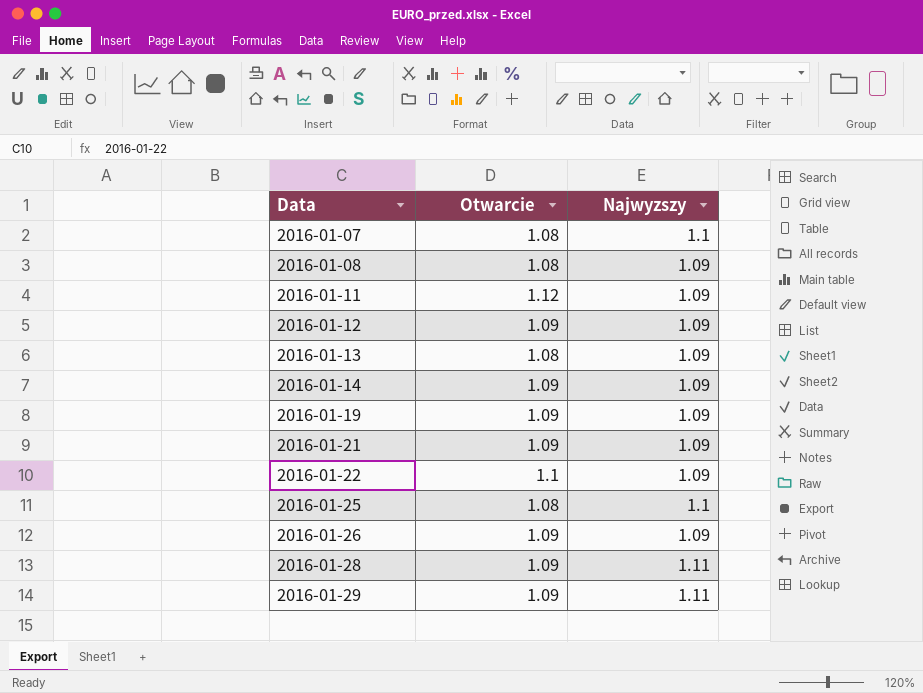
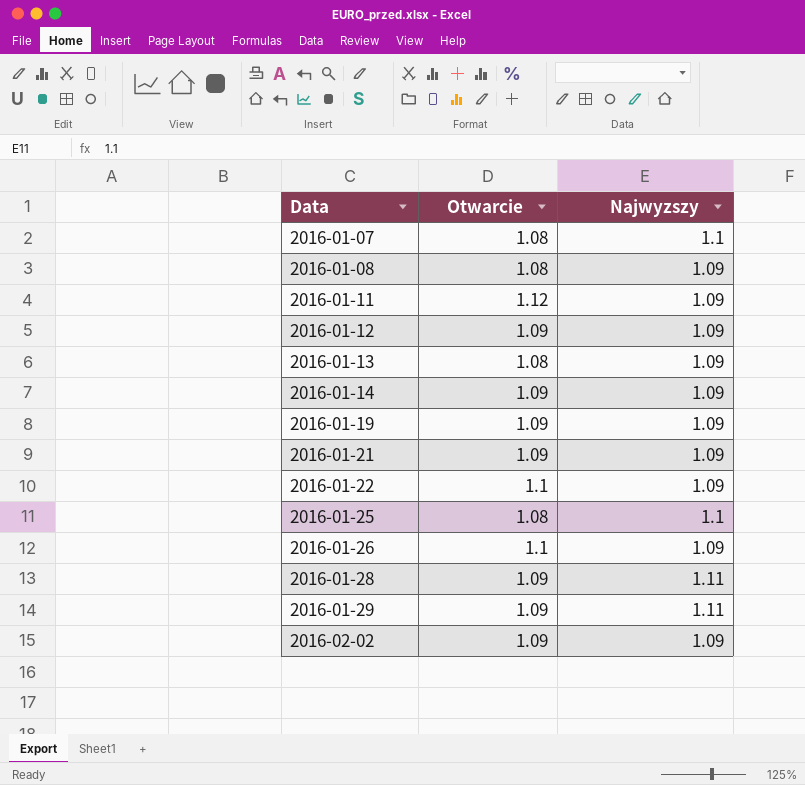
2016-01-26 | Otwarcie: 1.09 -> 1.1
row 2016-02-02: none -> 1.09 | 1.09

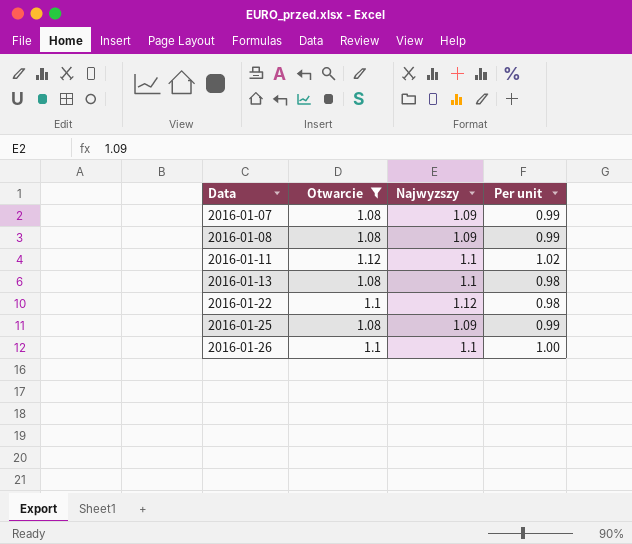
filter: none -> Otwarcie != 1.09
column Per unit | formula: none -> [Otwarcie] / [Najwyzszy]
2016-01-07 | Najwyzszy: 1.1 -> 1.09
2016-01-11 | Najwyzszy: 1.09 -> 1.1
2016-01-13 | Najwyzszy: 1.09 -> 1.1
2016-01-22 | Najwyzszy: 1.09 -> 1.12
2016-01-25 | Najwyzszy: 1.1 -> 1.09
2016-01-26 | Najwyzszy: 1.09 -> 1.1

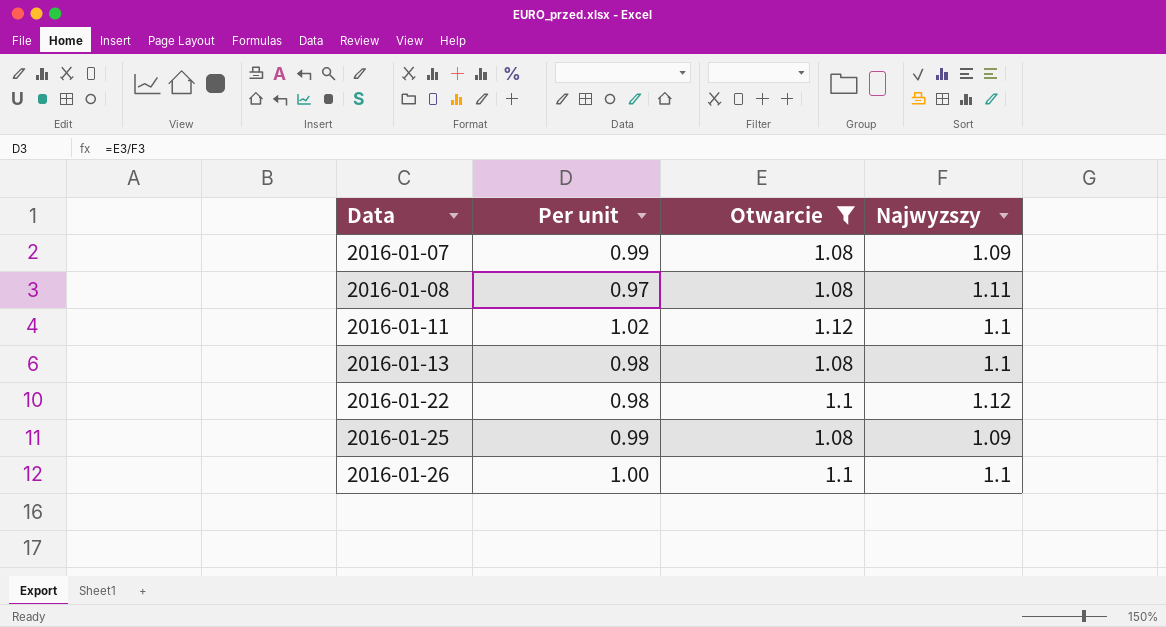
column Per unit | position: 4 -> 2
2016-01-08 | Per unit: 0.99 -> 0.97
2016-01-08 | Najwyzszy: 1.09 -> 1.11

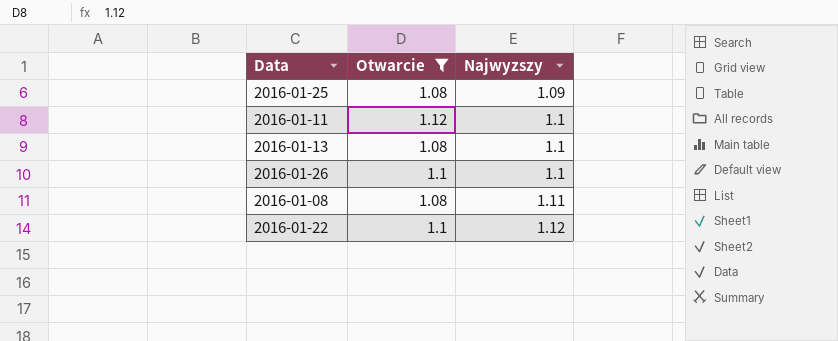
row order: Data ascending -> Najwyzszy ascending
column Per unit | formula: [Otwarcie] / [Najwyzszy] -> none
row 2016-01-07: 0.99 | 1.08 | 1.09 -> none

